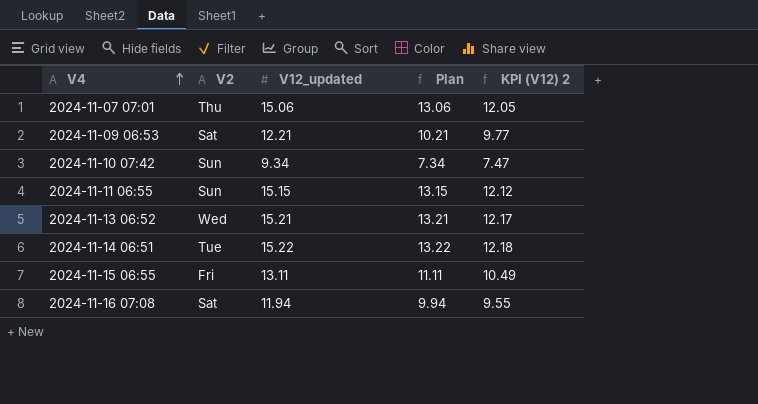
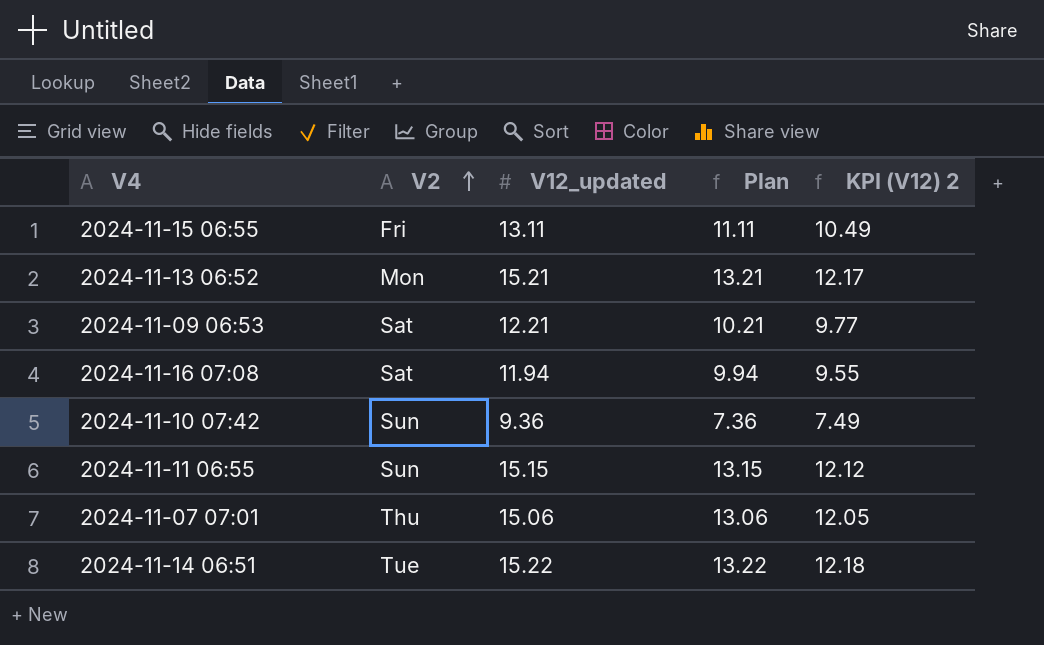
row order: V4 ascending -> V2 ascending
2024-11-13 06:52 | V2: Wed -> Mon
2024-11-10 07:42 | V12_updated: 9.34 -> 9.36
2024-11-10 07:42 | Plan: 7.34 -> 7.36
2024-11-10 07:42 | KPI (V12) 2: 7.47 -> 7.49

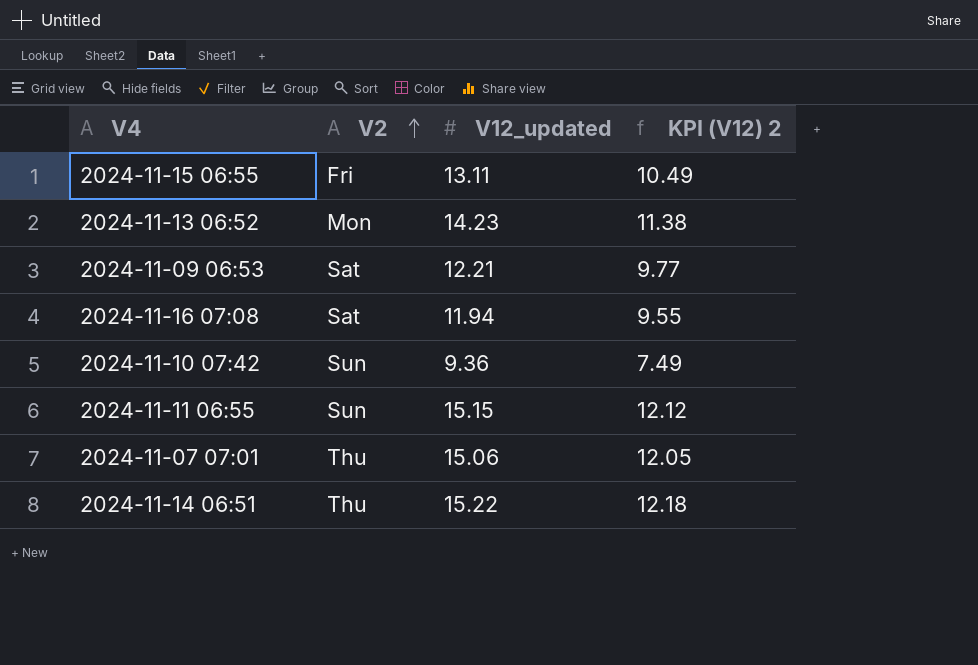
column Plan | formula: [V12_updated] - 2 -> none
2024-11-13 06:52 | V12_updated: 15.21 -> 14.23
2024-11-13 06:52 | KPI (V12) 2: 12.17 -> 11.38
2024-11-14 06:51 | V2: Tue -> Thu

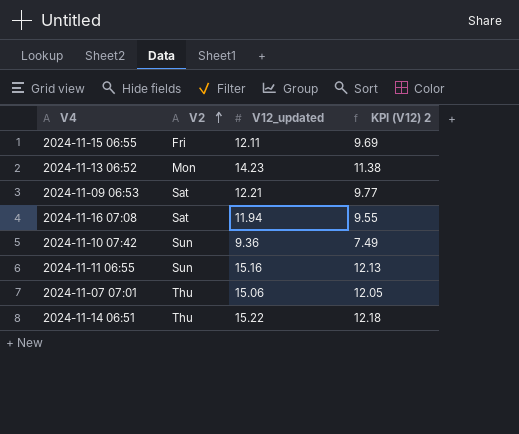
2024-11-15 06:55 | V12_updated: 13.11 -> 12.11
2024-11-15 06:55 | KPI (V12) 2: 10.49 -> 9.69
2024-11-11 06:55 | V12_updated: 15.15 -> 15.16
2024-11-11 06:55 | KPI (V12) 2: 12.12 -> 12.13

